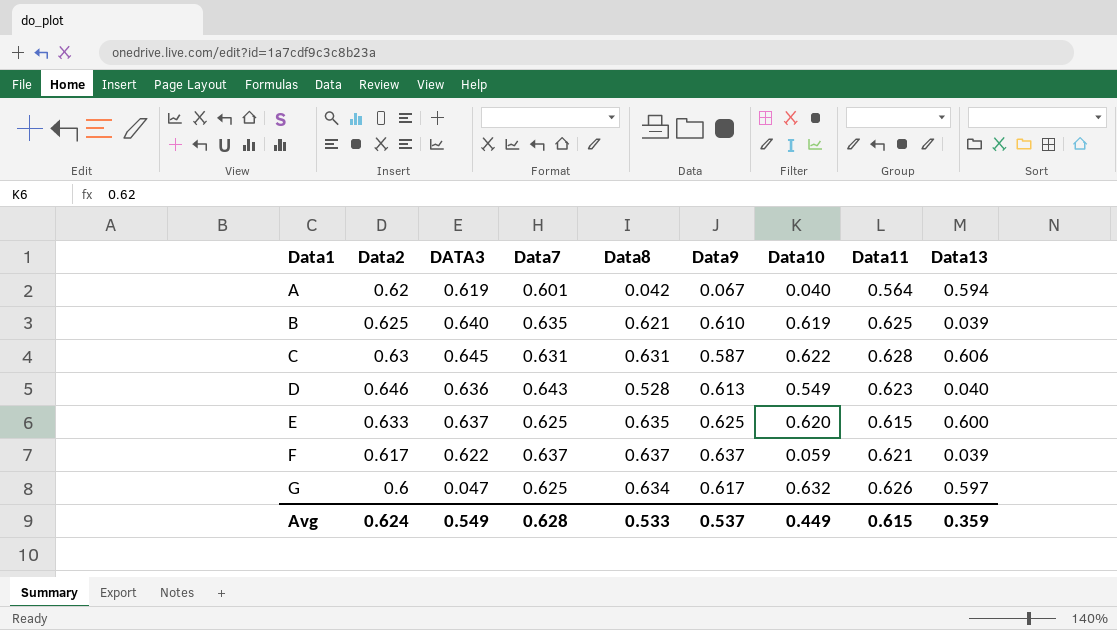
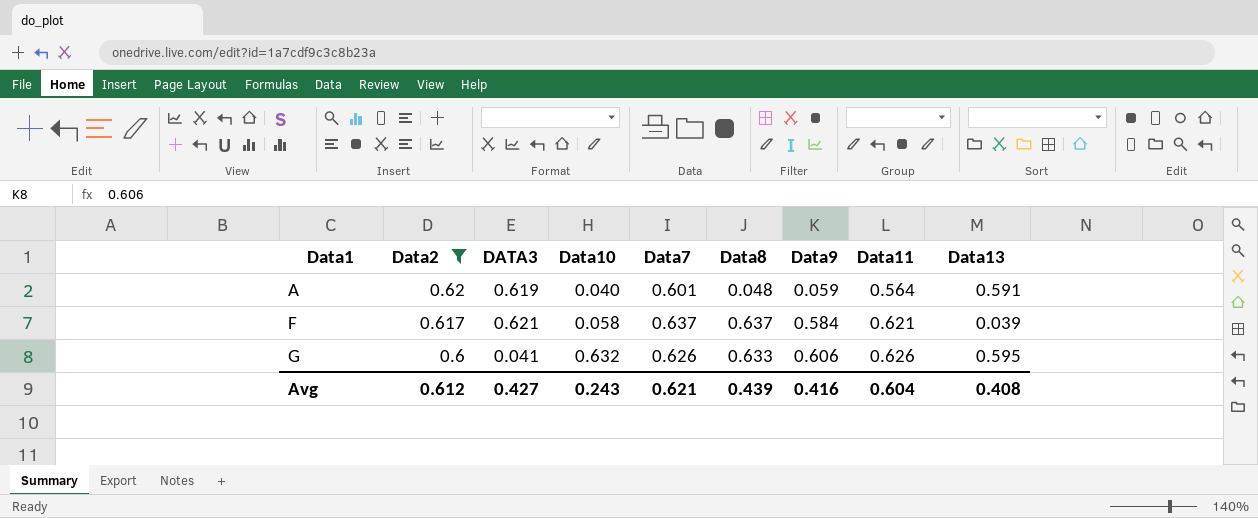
filter: none -> Data2 <= 0.62
column Data10 | position: 7 -> 4
A | Data8: 0.042 -> 0.048
A | Data9: 0.067 -> 0.059
A | Data13: 0.594 -> 0.591
F | DATA3: 0.622 -> 0.621
F | Data10: 0.059 -> 0.058
F | Data9: 0.637 -> 0.584
G | DATA3: 0.047 -> 0.041
G | Data7: 0.625 -> 0.626
G | Data8: 0.634 -> 0.633
G | Data9: 0.617 -> 0.606
G | Data13: 0.597 -> 0.595
Avg | Data2: 0.624 -> 0.612
Avg | DATA3: 0.549 -> 0.427
Avg | Data10: 0.449 -> 0.243
Avg | Data7: 0.628 -> 0.621
Avg | Data8: 0.533 -> 0.439
Avg | Data9: 0.537 -> 0.416
Avg | Data11: 0.615 -> 0.604
Avg | Data13: 0.359 -> 0.408

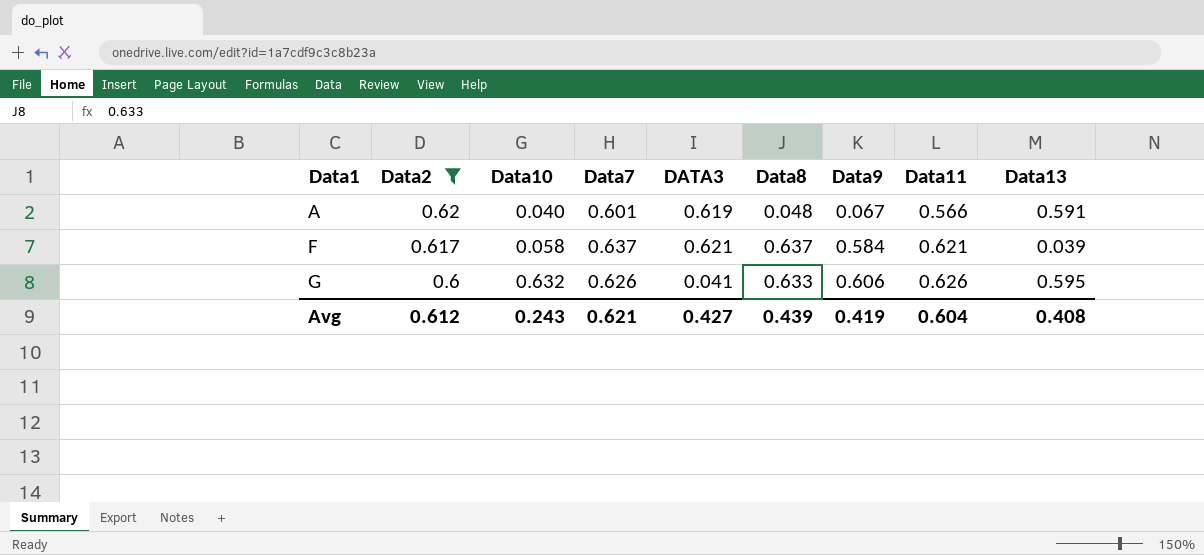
column DATA3 | position: 3 -> 5
A | Data9: 0.059 -> 0.067
A | Data11: 0.564 -> 0.566
Avg | Data9: 0.416 -> 0.419

